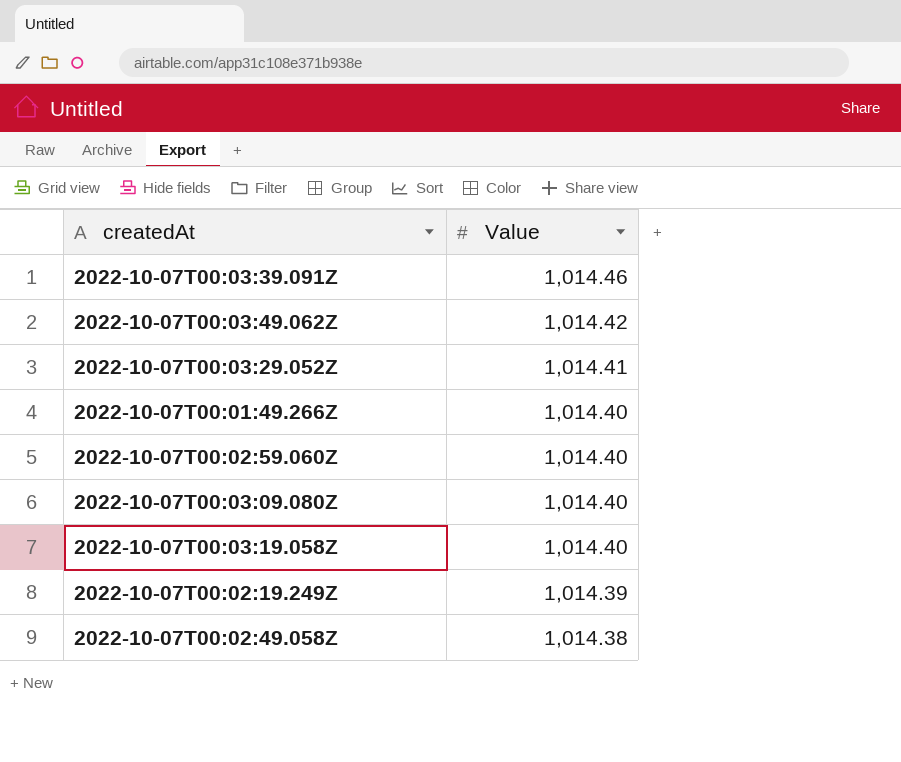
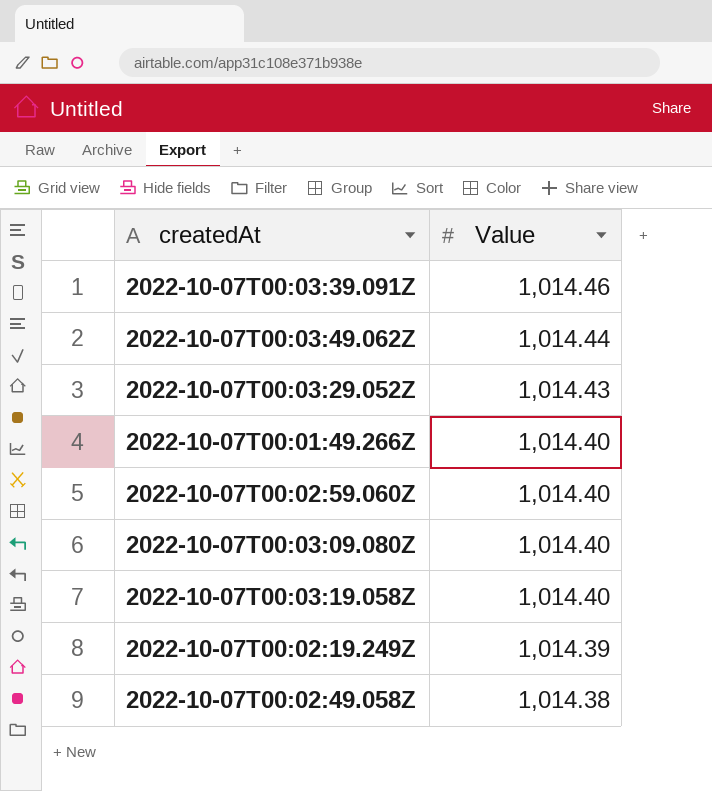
2022-10-07T00:03:49.062Z | Value: 1,014.42 -> 1,014.44
2022-10-07T00:03:29.052Z | Value: 1,014.41 -> 1,014.43

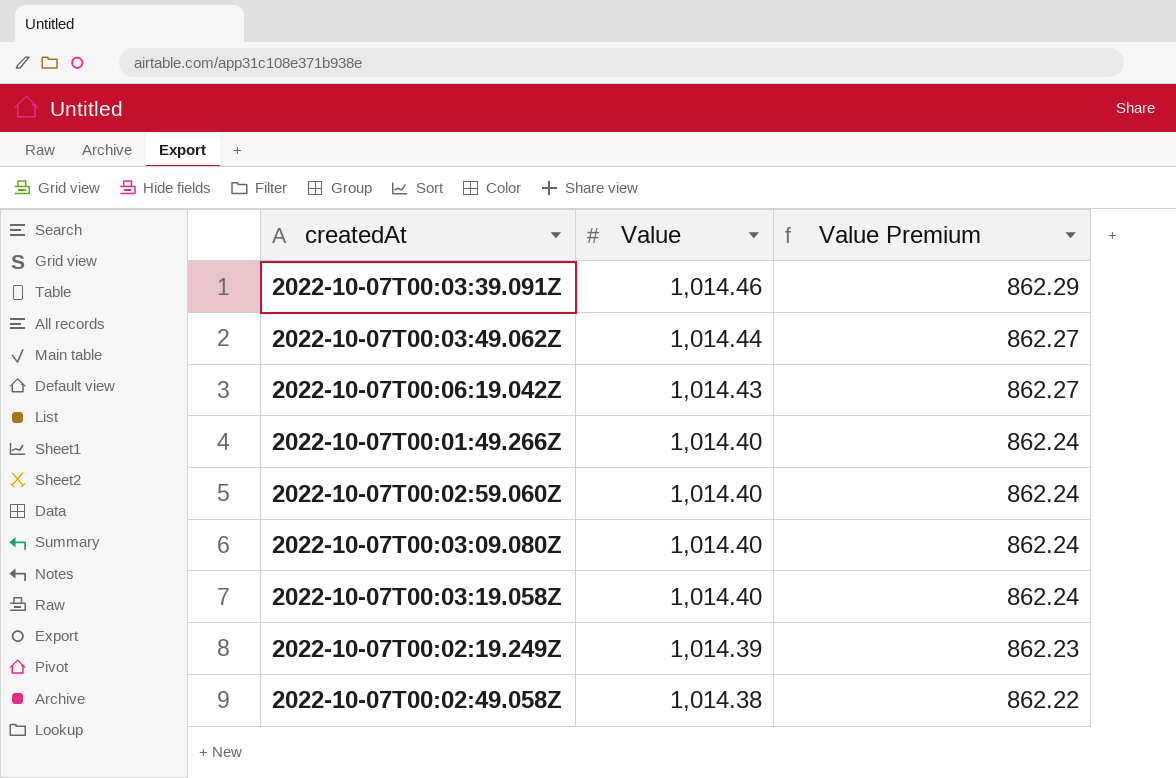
column Value Premium | formula: none -> [Value] * 0.85
row 2022-10-07T00:03:29.052Z: 1,014.43 -> none
row 2022-10-07T00:06:19.042Z: none -> 1,014.43 | 862.27

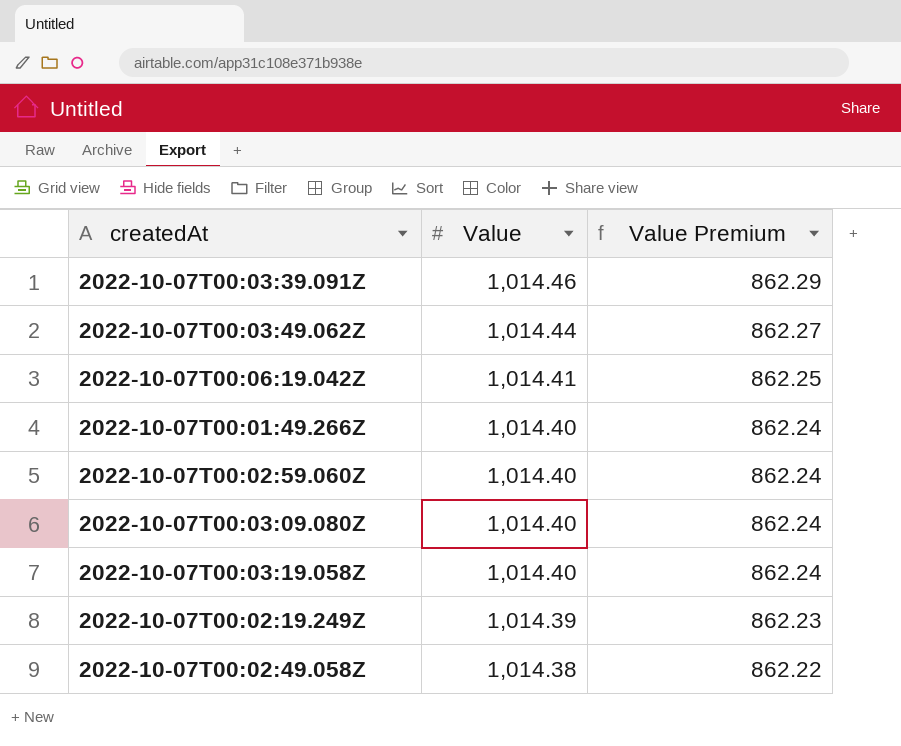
2022-10-07T00:06:19.042Z | Value: 1,014.43 -> 1,014.41
2022-10-07T00:06:19.042Z | Value Premium: 862.27 -> 862.25

